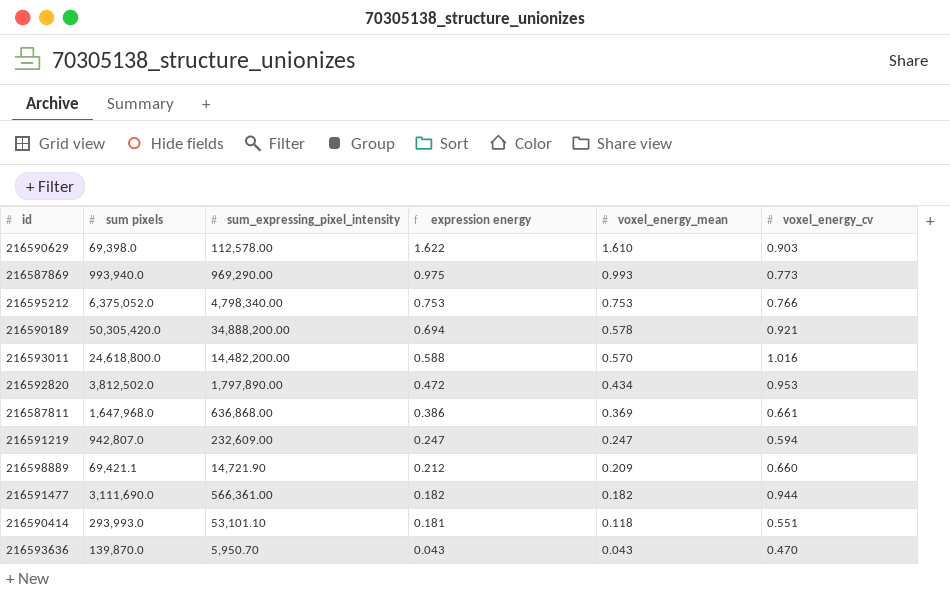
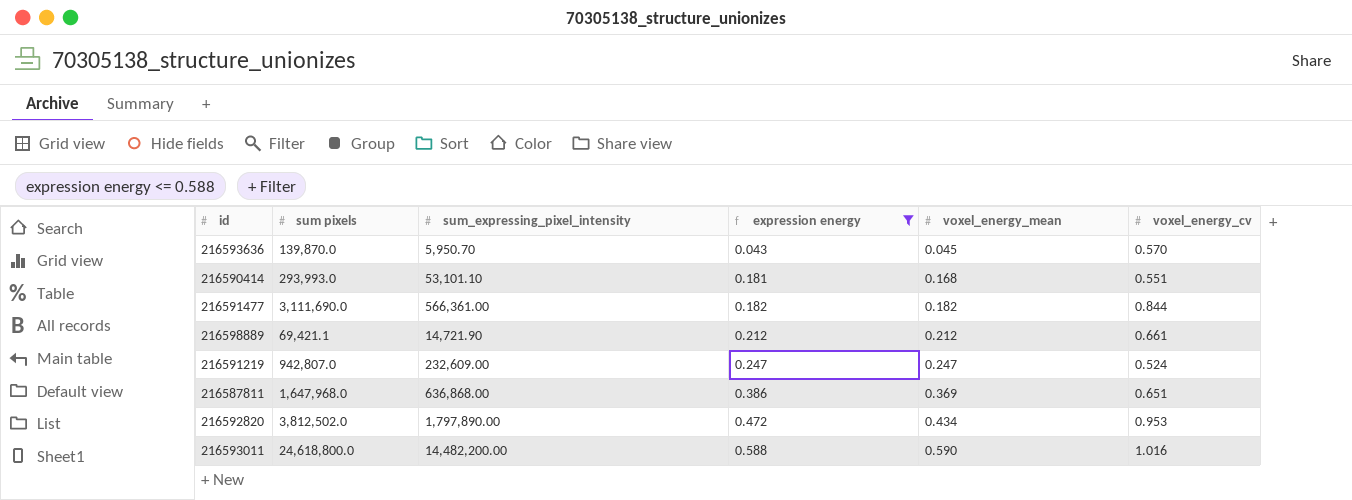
filter: none -> expression energy <= 0.588
row order: expression energy descending -> expression energy ascending
216593636 | voxel_energy_mean: 0.043 -> 0.045
216593636 | voxel_energy_cv: 0.470 -> 0.570
216590414 | voxel_energy_mean: 0.118 -> 0.168
216591477 | voxel_energy_cv: 0.944 -> 0.844
216598889 | voxel_energy_mean: 0.209 -> 0.212
216598889 | voxel_energy_cv: 0.660 -> 0.661
216591219 | voxel_energy_cv: 0.594 -> 0.524
216587811 | voxel_energy_cv: 0.661 -> 0.651
216593011 | voxel_energy_mean: 0.570 -> 0.590

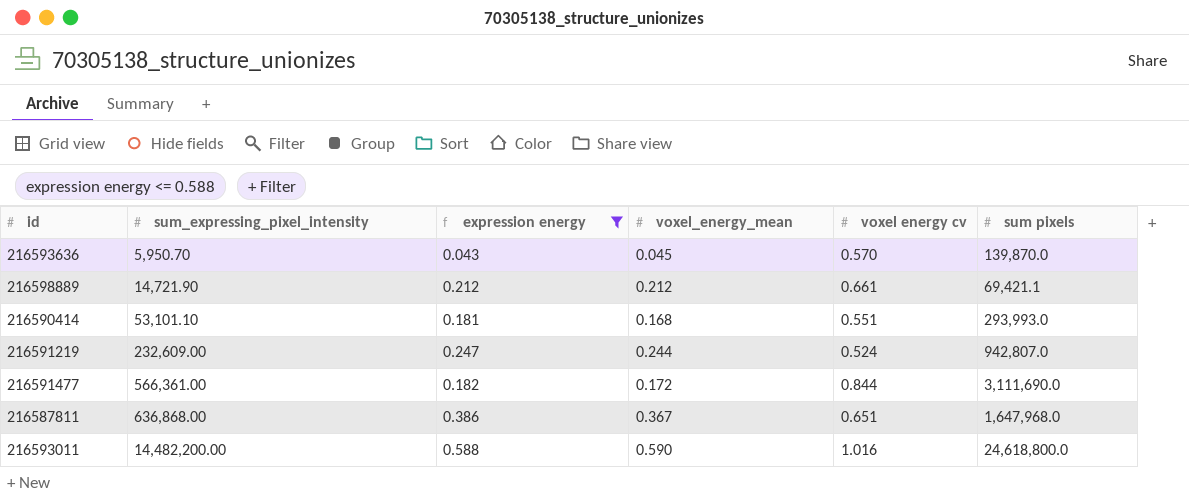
row order: expression energy ascending -> sum_expressing_pixel_intensity ascending
column name: voxel_energy_cv -> voxel energy cv
column sum pixels | position: 2 -> 6
row 216592820: 3,812,502.0 | 1,797,890.00 | 0.472 | 0.434 | 0.953 -> none
216591219 | voxel_energy_mean: 0.247 -> 0.244
216591477 | voxel_energy_mean: 0.182 -> 0.172
216587811 | voxel_energy_mean: 0.369 -> 0.367

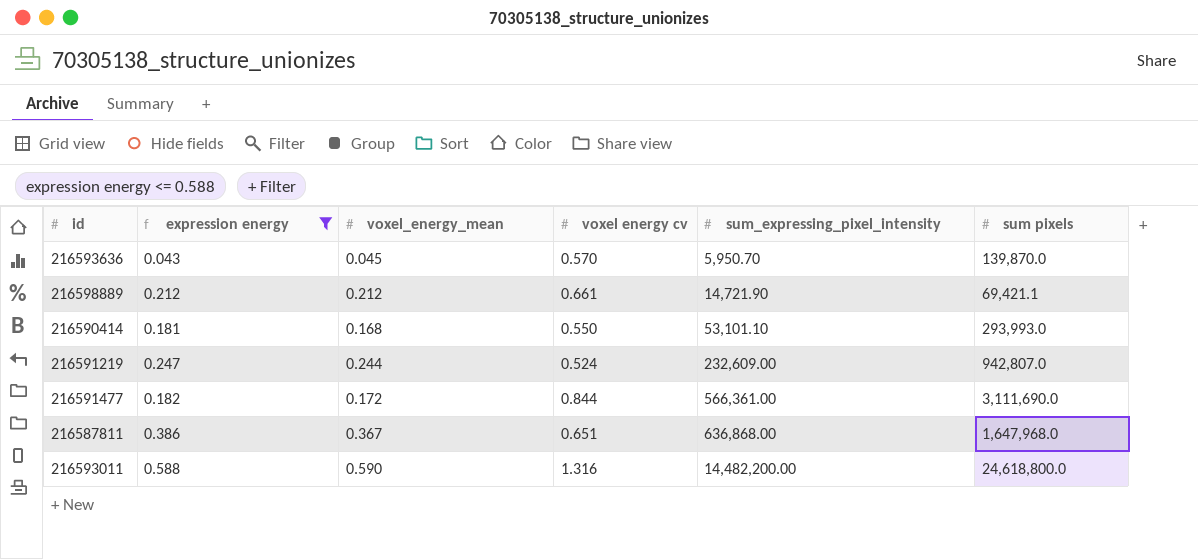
column sum_expressing_pixel_intensity | position: 2 -> 5
216590414 | voxel energy cv: 0.551 -> 0.550
216593011 | voxel energy cv: 1.016 -> 1.316

